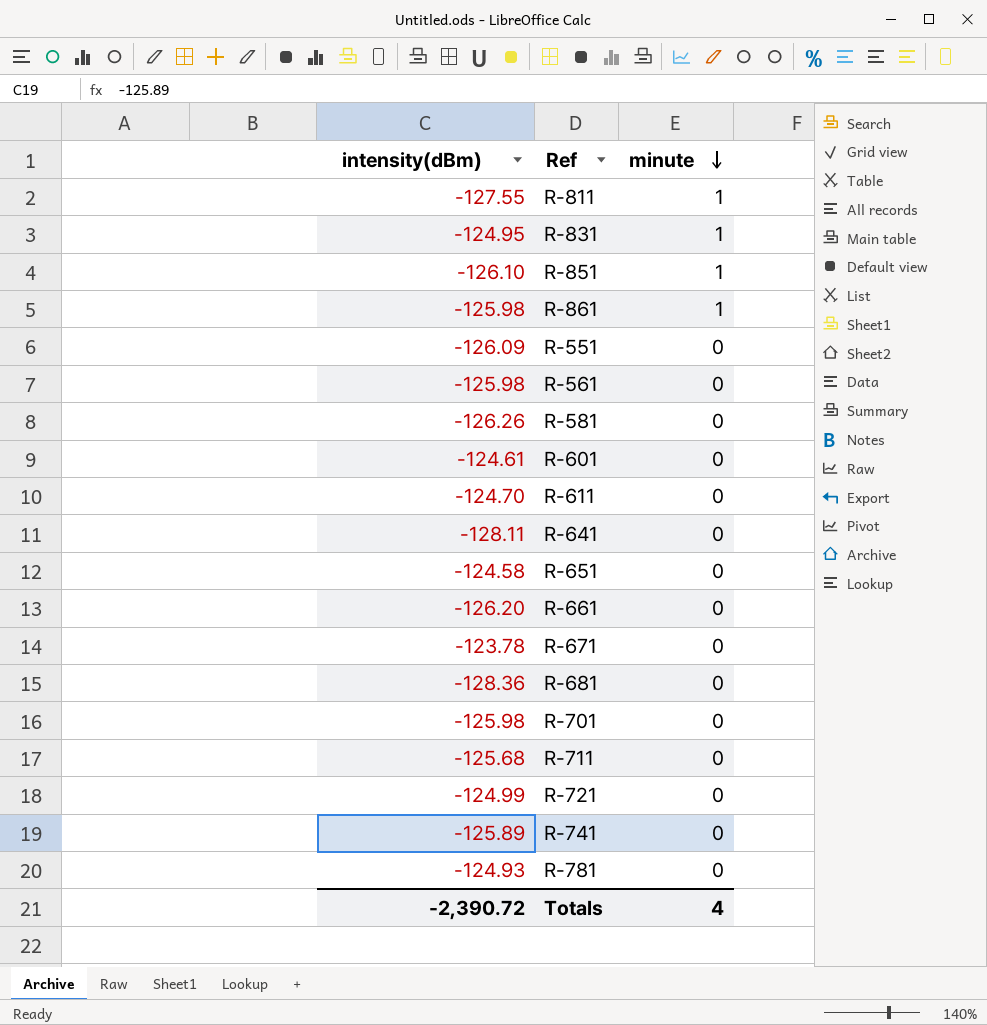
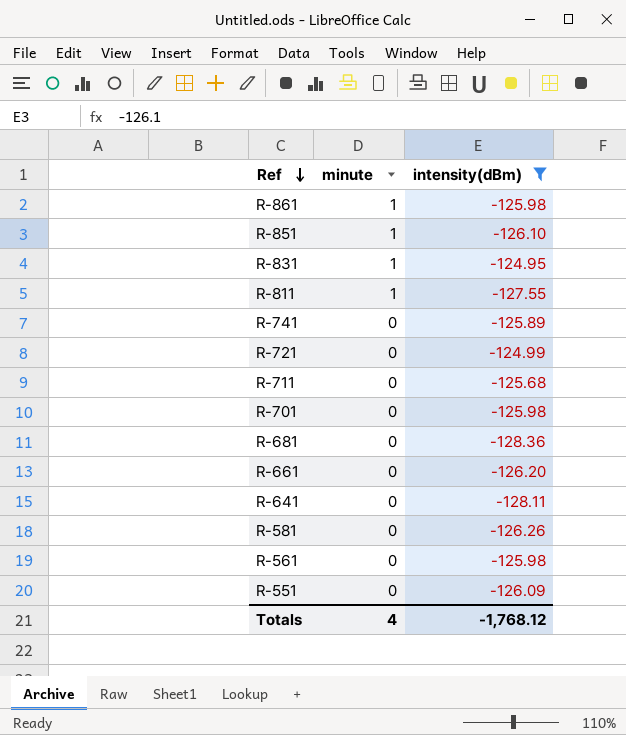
filter: none -> intensity(dBm) <= -124.95
row order: minute descending -> Ref descending
column intensity(dBm) | position: 1 -> 3
Totals | intensity(dBm): -2,390.72 -> -1,768.12

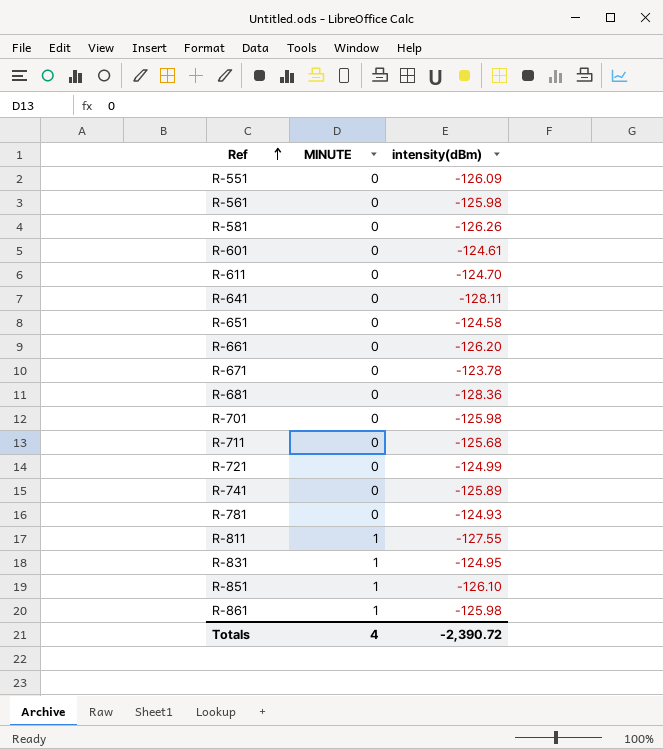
filter: intensity(dBm) <= -124.95 -> none
row order: Ref descending -> Ref ascending
column name: minute -> MINUTE
Totals | intensity(dBm): -1,768.12 -> -2,390.72

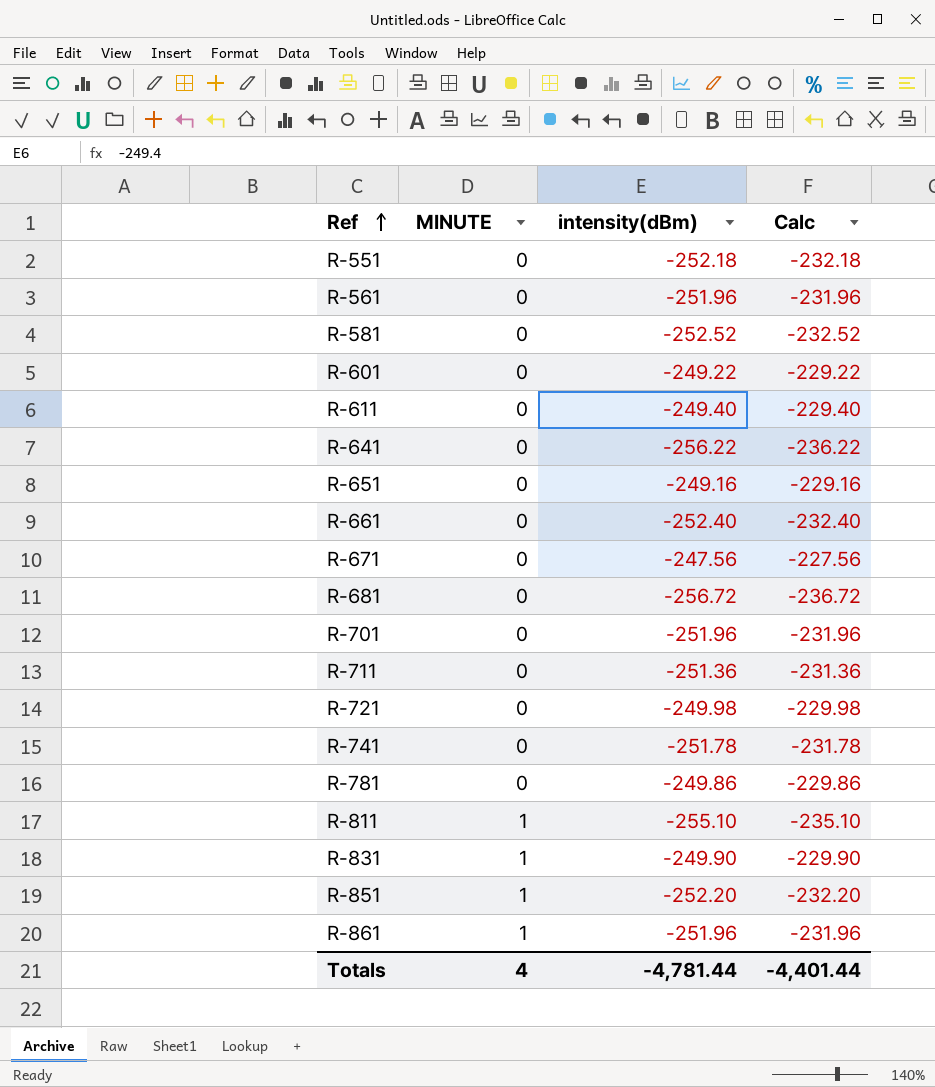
column Calc | formula: none -> [intensity(dBm)] + 20
R-551 | intensity(dBm): -126.09 -> -252.18
R-561 | intensity(dBm): -125.98 -> -251.96
R-581 | intensity(dBm): -126.26 -> -252.52
R-601 | intensity(dBm): -124.61 -> -249.22
R-611 | intensity(dBm): -124.70 -> -249.40
R-641 | intensity(dBm): -128.11 -> -256.22
R-651 | intensity(dBm): -124.58 -> -249.16
R-661 | intensity(dBm): -126.20 -> -252.40
R-671 | intensity(dBm): -123.78 -> -247.56
R-681 | intensity(dBm): -128.36 -> -256.72
R-701 | intensity(dBm): -125.98 -> -251.96
R-711 | intensity(dBm): -125.68 -> -251.36
R-721 | intensity(dBm): -124.99 -> -249.98
R-741 | intensity(dBm): -125.89 -> -251.78
R-781 | intensity(dBm): -124.93 -> -249.86
R-811 | intensity(dBm): -127.55 -> -255.10
R-831 | intensity(dBm): -124.95 -> -249.90
R-851 | intensity(dBm): -126.10 -> -252.20
R-861 | intensity(dBm): -125.98 -> -251.96
Totals | intensity(dBm): -2,390.72 -> -4,781.44

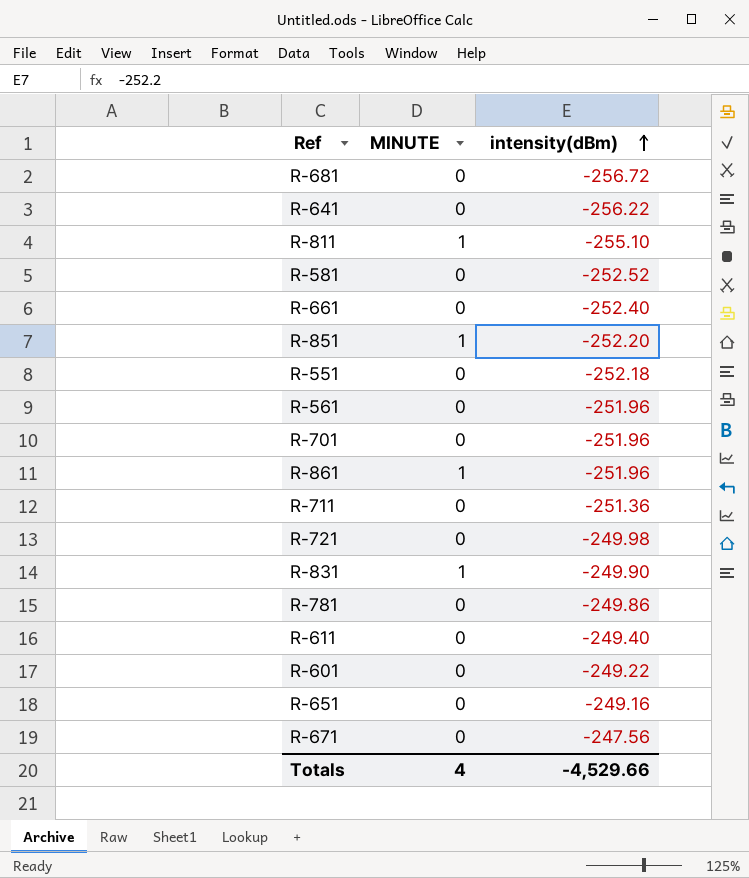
row order: Ref ascending -> intensity(dBm) ascending
column Calc | formula: [intensity(dBm)] + 20 -> none
row R-741: 0 | -251.78 | -231.78 -> none
Totals | intensity(dBm): -4,781.44 -> -4,529.66

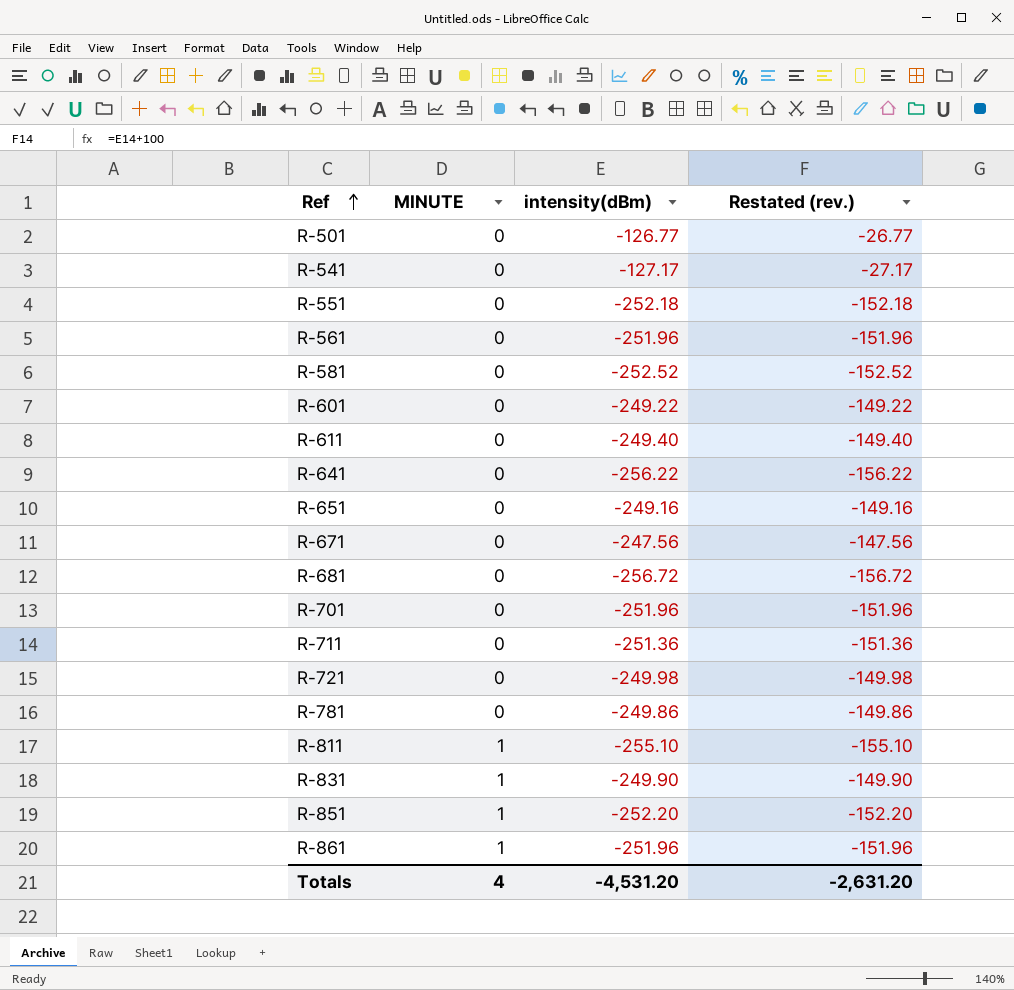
row order: intensity(dBm) ascending -> Ref ascending
column Restated (rev.) | formula: none -> [intensity(dBm)] + 100
row R-661: 0 | -252.40 -> none
row R-501: none -> 0 | -126.77 | -26.77
row R-541: none -> 0 | -127.17 | -27.17
Totals | intensity(dBm): -4,529.66 -> -4,531.20

